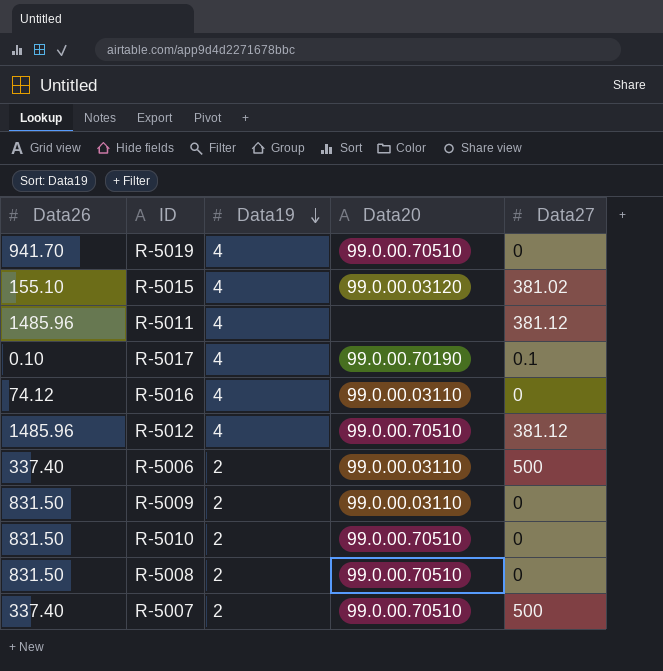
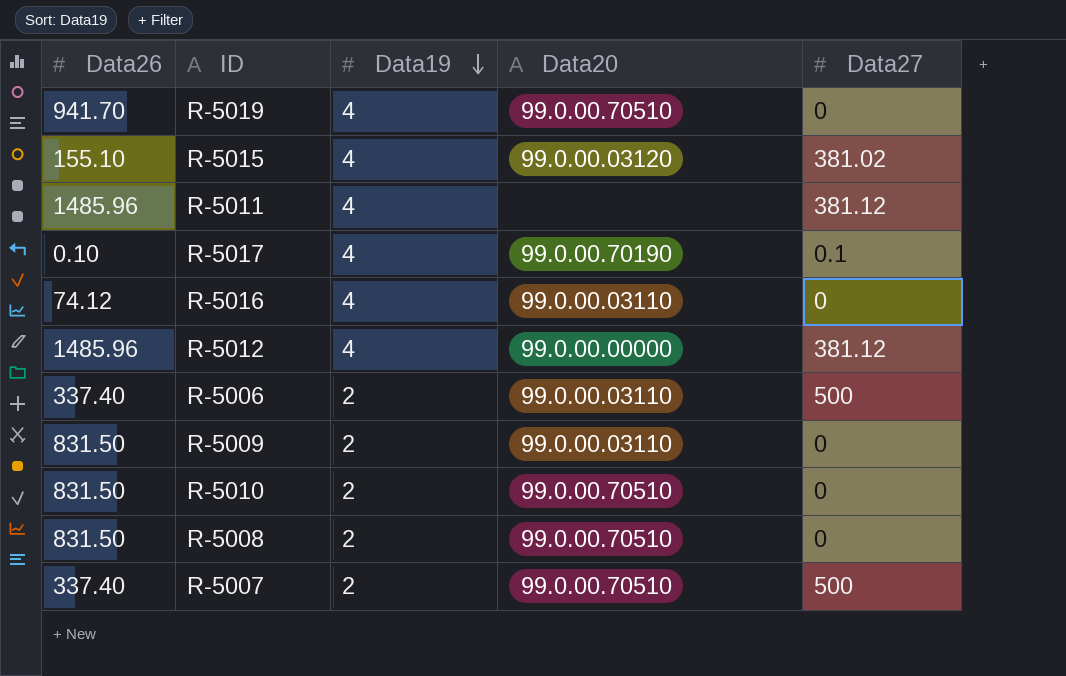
R-5012 | Data20: 99.0.00.70510 -> 99.0.00.00000

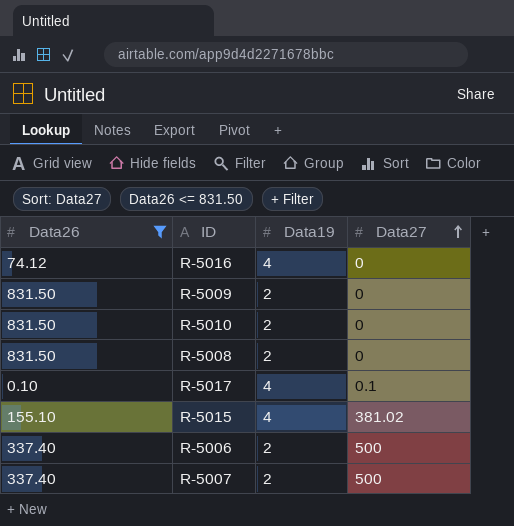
filter: none -> Data26 <= 831.50
row order: Data19 descending -> Data27 ascending
column Data20 | position: 4 -> none

